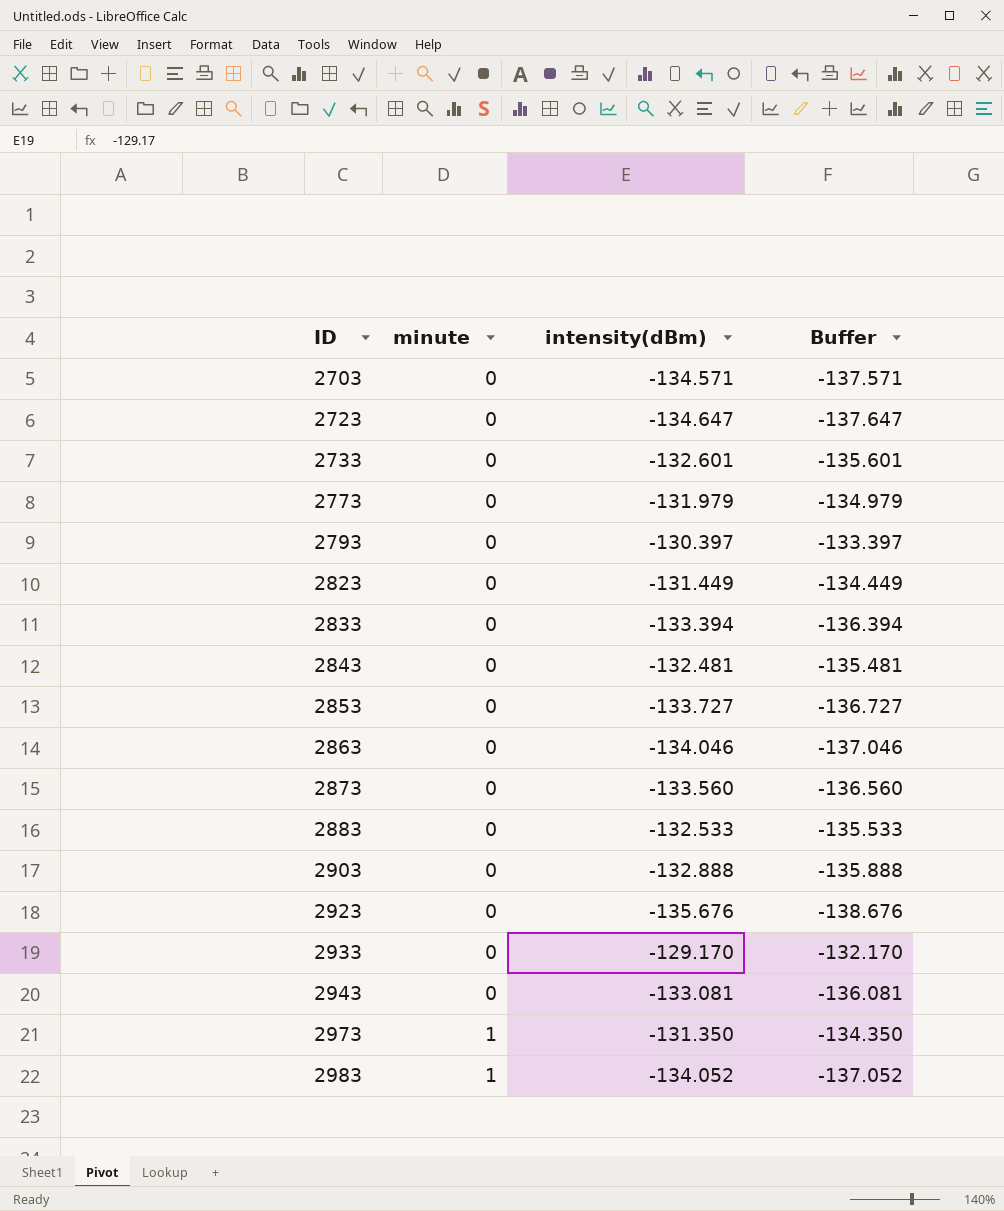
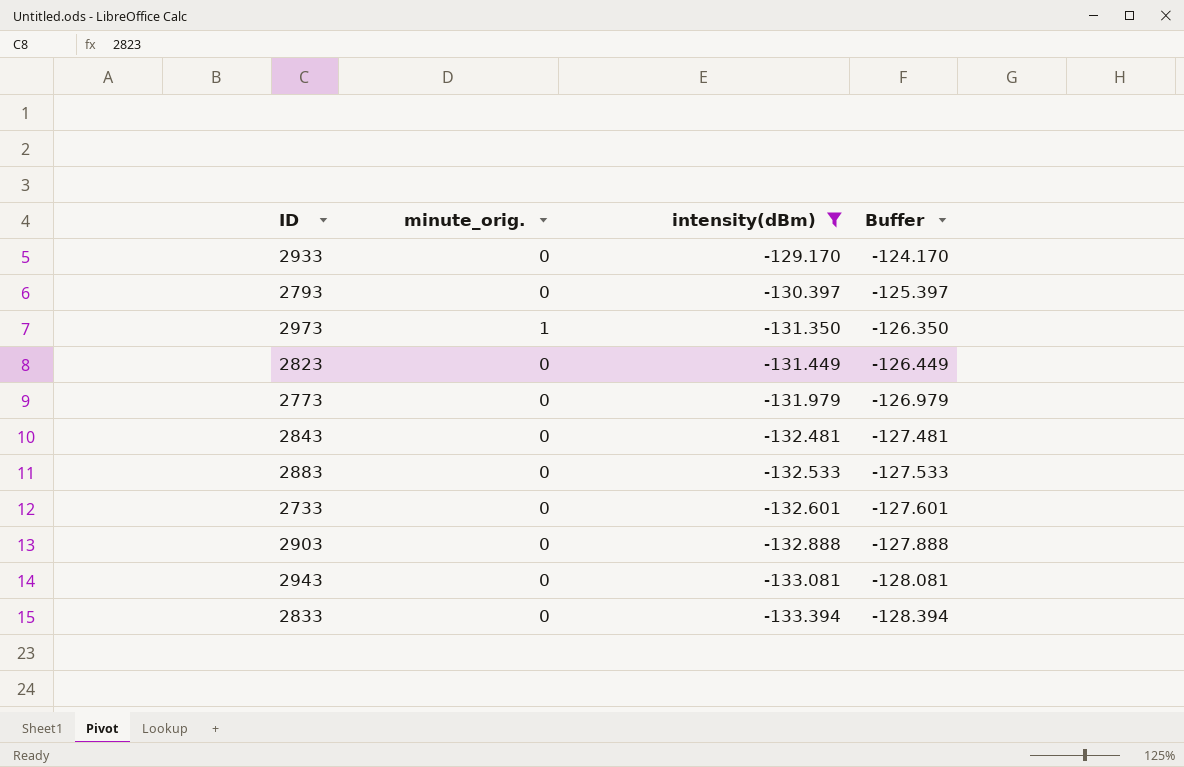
filter: none -> intensity(dBm) >= -133.394
row order: ID ascending -> intensity(dBm) descending
column name: minute -> minute_orig.
column Buffer | formula: [intensity(dBm)] - 3 -> [intensity(dBm)] + 5

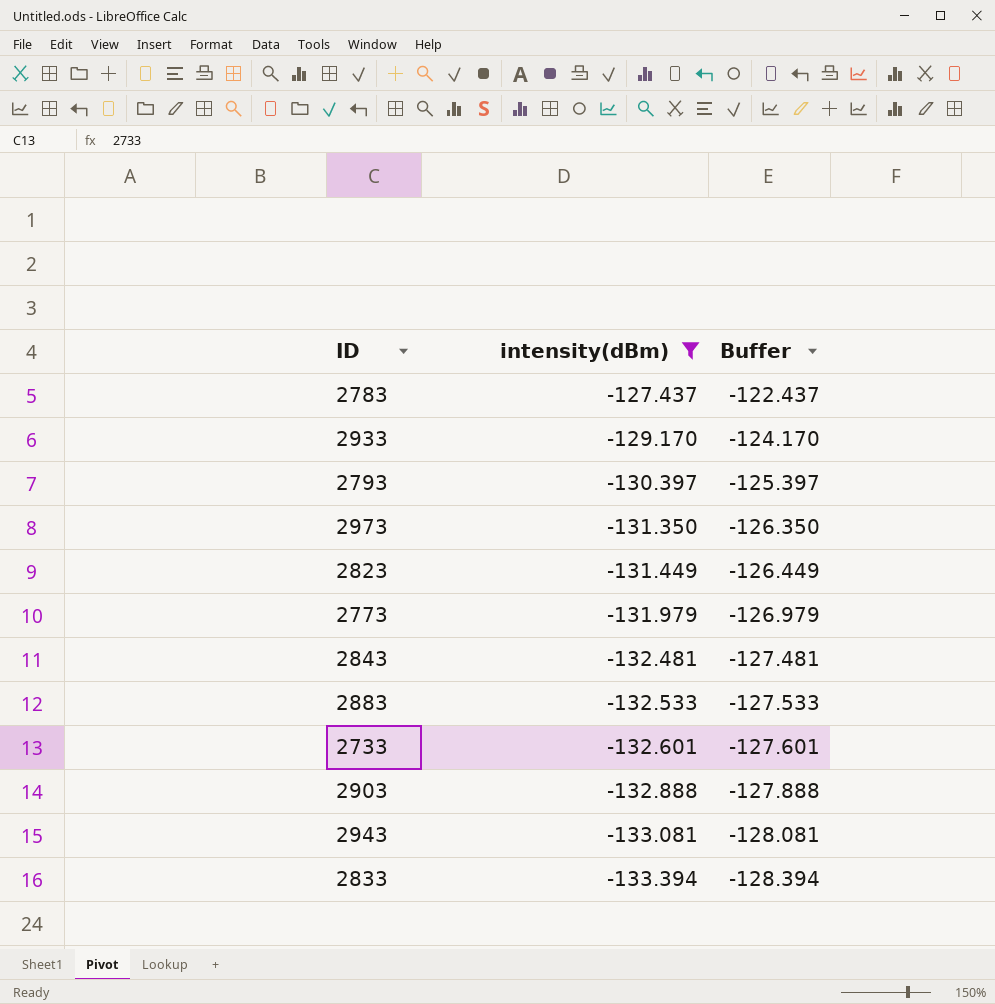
column minute_orig. | position: 2 -> none
row 2783: none -> -127.437 | -122.437

